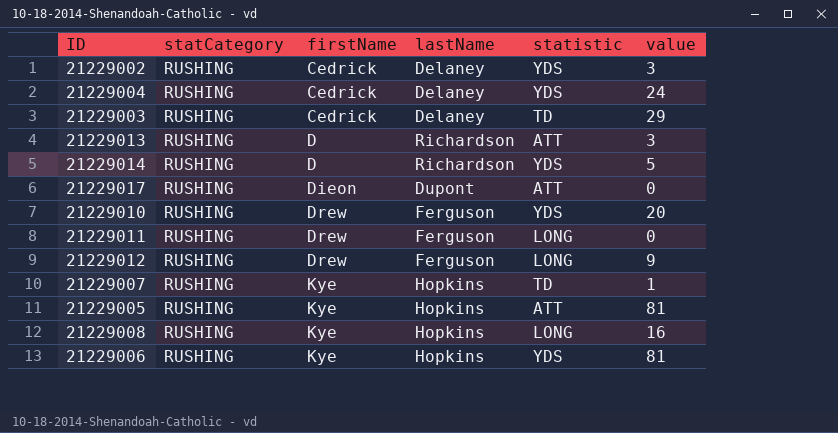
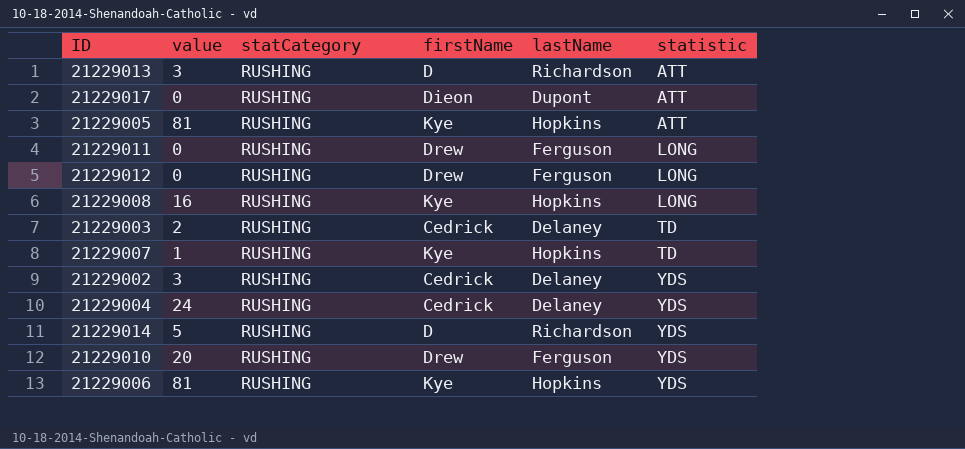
row order: firstName ascending -> statistic ascending
column value | position: 6 -> 2
21229012 | value: 9 -> 0
21229003 | value: 29 -> 2

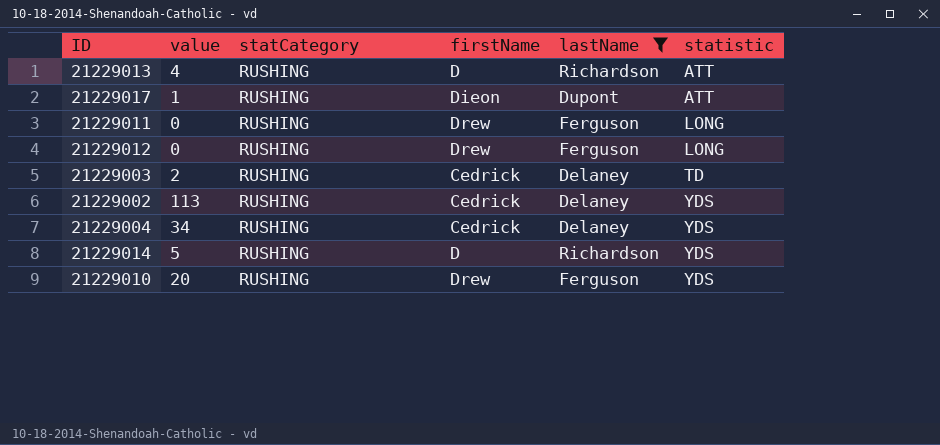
filter: none -> lastName != Hopkins
21229013 | value: 3 -> 4
21229017 | value: 0 -> 1
21229002 | value: 3 -> 113
21229004 | value: 24 -> 34

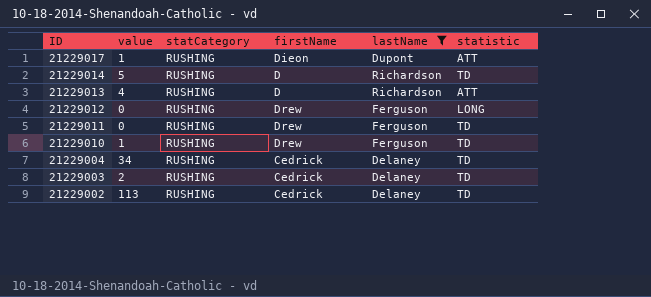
row order: statistic ascending -> ID descending
21229014 | statistic: YDS -> TD
21229011 | statistic: LONG -> TD
21229010 | value: 20 -> 1
21229010 | statistic: YDS -> TD
21229004 | statistic: YDS -> TD
21229002 | statistic: YDS -> TD

